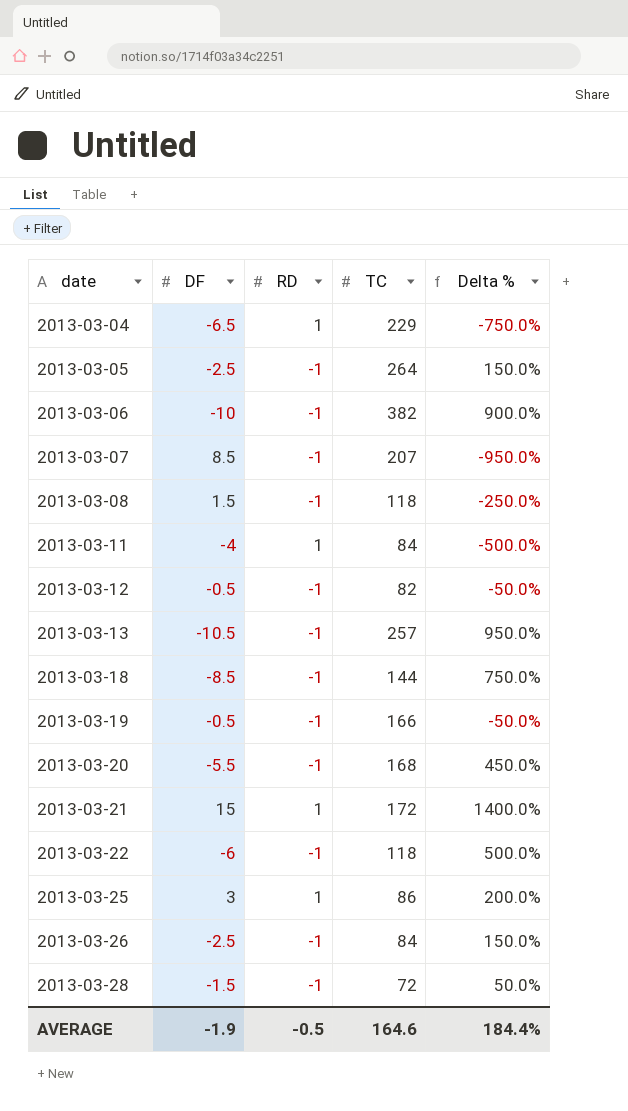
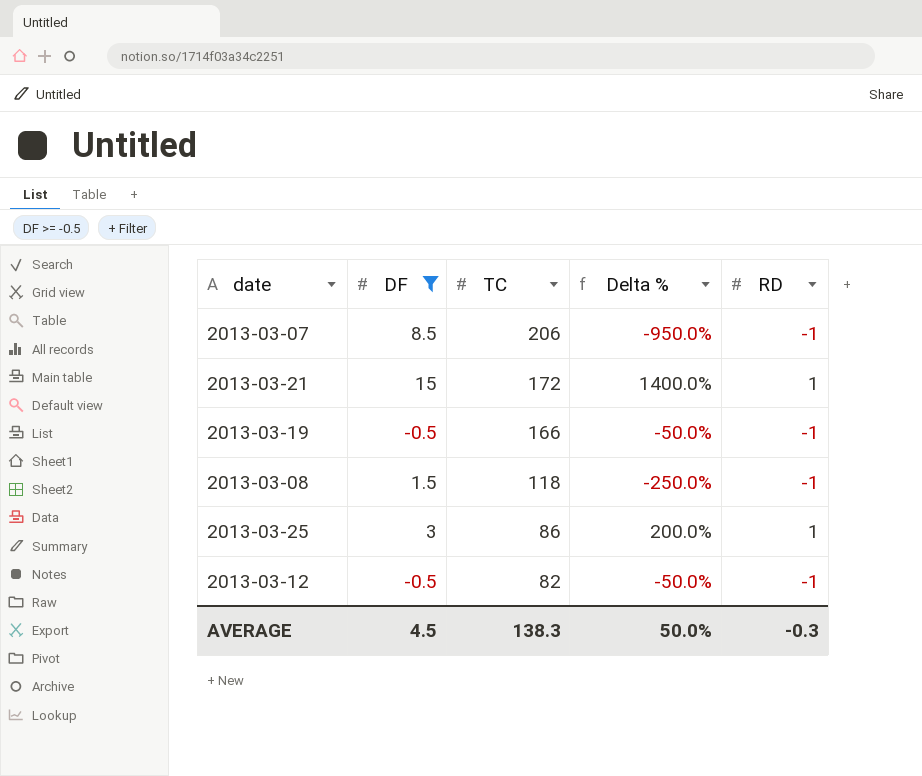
filter: none -> DF >= -0.5
row order: date ascending -> TC descending
column RD | position: 3 -> 5
2013-03-07 | TC: 207 -> 206
AVERAGE | DF: -1.9 -> 4.5
AVERAGE | TC: 164.6 -> 138.3
AVERAGE | Delta %: 184.4% -> 50.0%
AVERAGE | RD: -0.5 -> -0.3

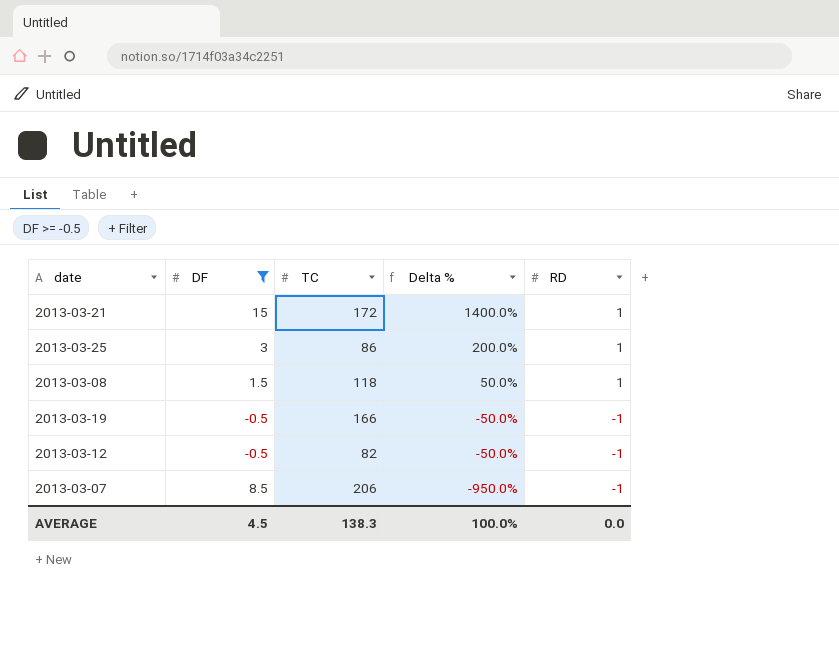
row order: TC descending -> Delta % descending
2013-03-08 | Delta %: -250.0% -> 50.0%
2013-03-08 | RD: -1 -> 1
AVERAGE | Delta %: 50.0% -> 100.0%
AVERAGE | RD: -0.3 -> 0.0

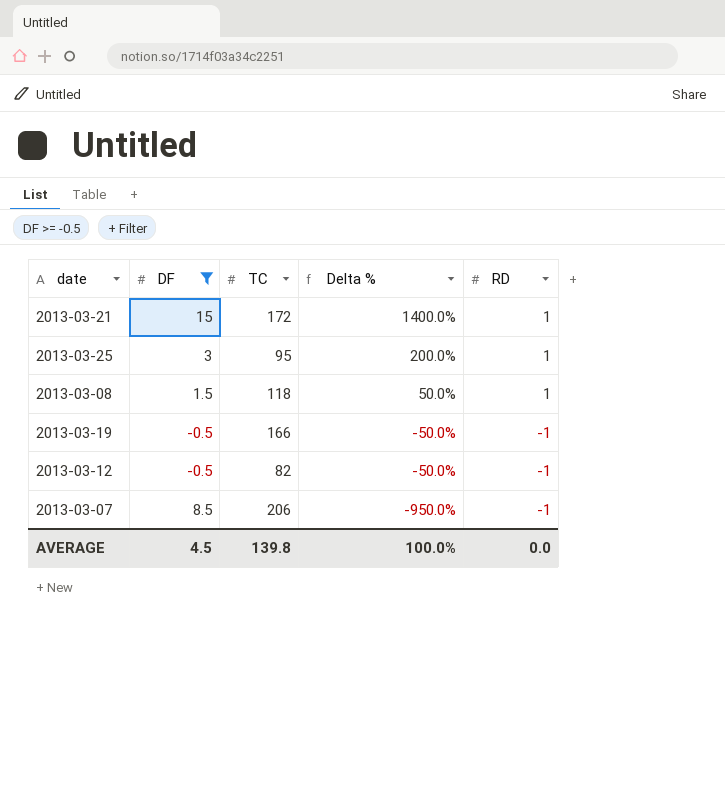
2013-03-25 | TC: 86 -> 95
AVERAGE | TC: 138.3 -> 139.8

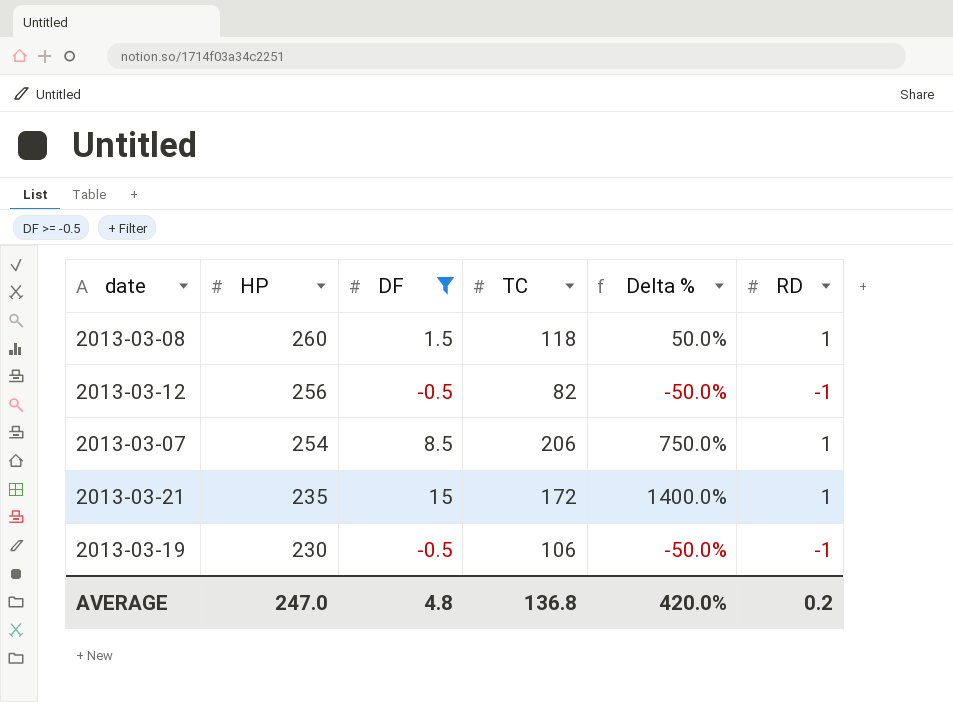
row order: Delta % descending -> HP descending
column HP | position: none -> 2
row 2013-03-25: 3 | 95 | 200.0% | 1 -> none
2013-03-07 | Delta %: -950.0% -> 750.0%
2013-03-07 | RD: -1 -> 1
2013-03-19 | TC: 166 -> 106
AVERAGE | DF: 4.5 -> 4.8
AVERAGE | TC: 139.8 -> 136.8
AVERAGE | Delta %: 100.0% -> 420.0%
AVERAGE | RD: 0.0 -> 0.2

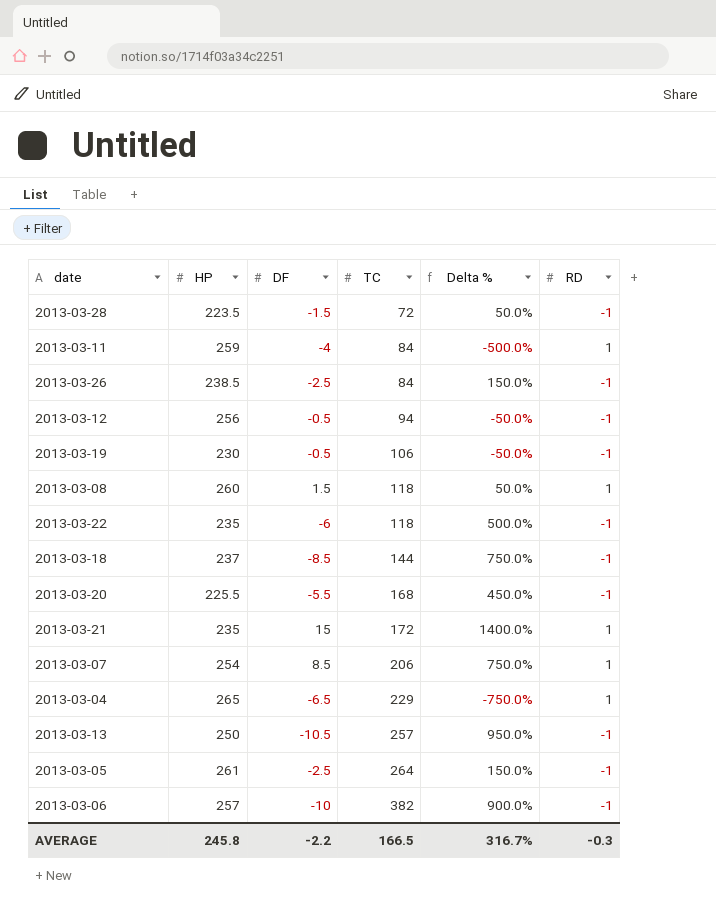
filter: DF >= -0.5 -> none
row order: HP descending -> TC ascending
2013-03-12 | TC: 82 -> 94
AVERAGE | HP: 247.0 -> 245.8
AVERAGE | DF: 4.8 -> -2.2
AVERAGE | TC: 136.8 -> 166.5
AVERAGE | Delta %: 420.0% -> 316.7%
AVERAGE | RD: 0.2 -> -0.3

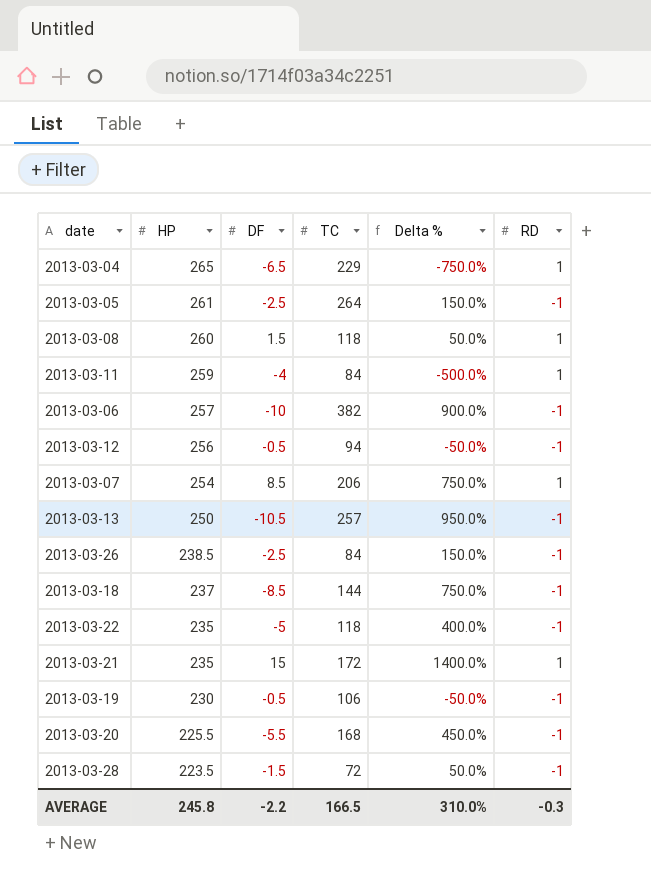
row order: TC ascending -> HP descending
2013-03-22 | DF: -6 -> -5
2013-03-22 | Delta %: 500.0% -> 400.0%
AVERAGE | Delta %: 316.7% -> 310.0%

